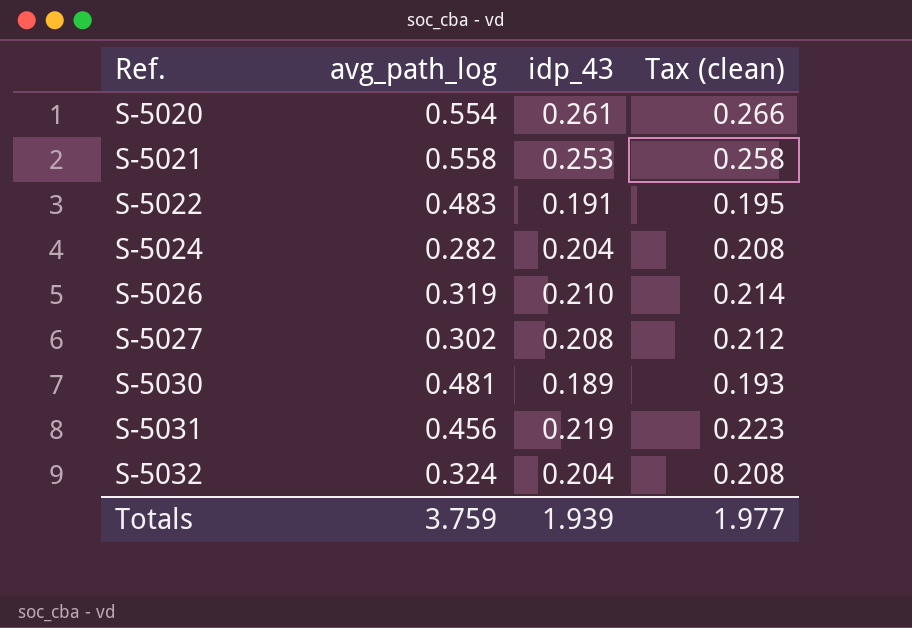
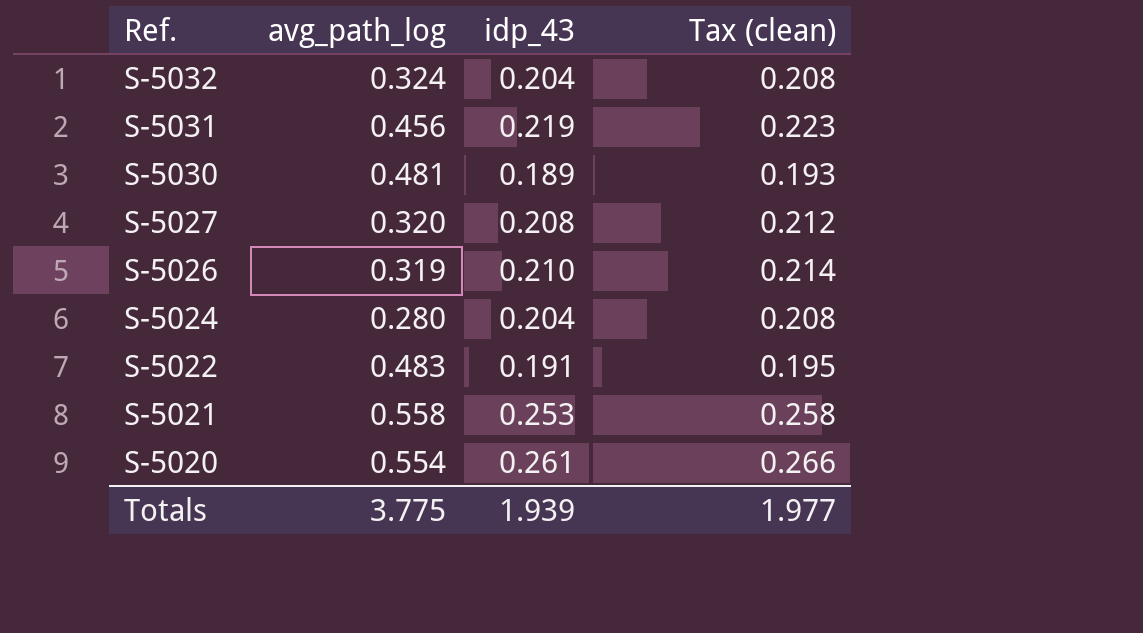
row order: Ref. ascending -> Ref. descending
S-5027 | avg_path_log: 0.302 -> 0.320
S-5024 | avg_path_log: 0.282 -> 0.280
Totals | avg_path_log: 3.759 -> 3.775

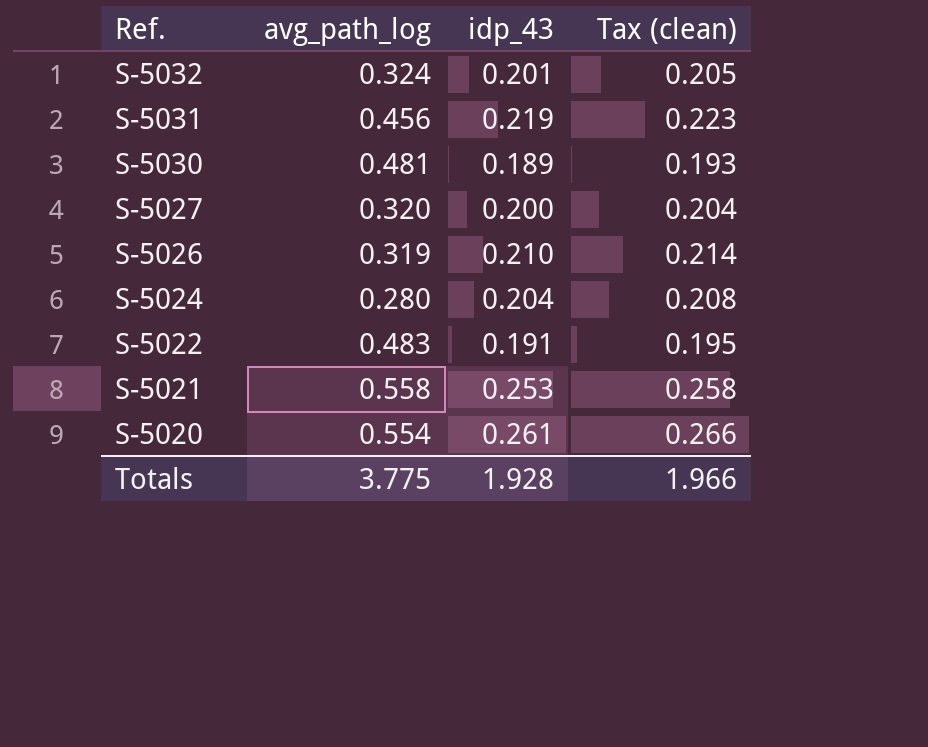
S-5032 | idp_43: 0.204 -> 0.201
S-5032 | Tax (clean): 0.208 -> 0.205
S-5027 | idp_43: 0.208 -> 0.200
S-5027 | Tax (clean): 0.212 -> 0.204
Totals | idp_43: 1.939 -> 1.928
Totals | Tax (clean): 1.977 -> 1.966

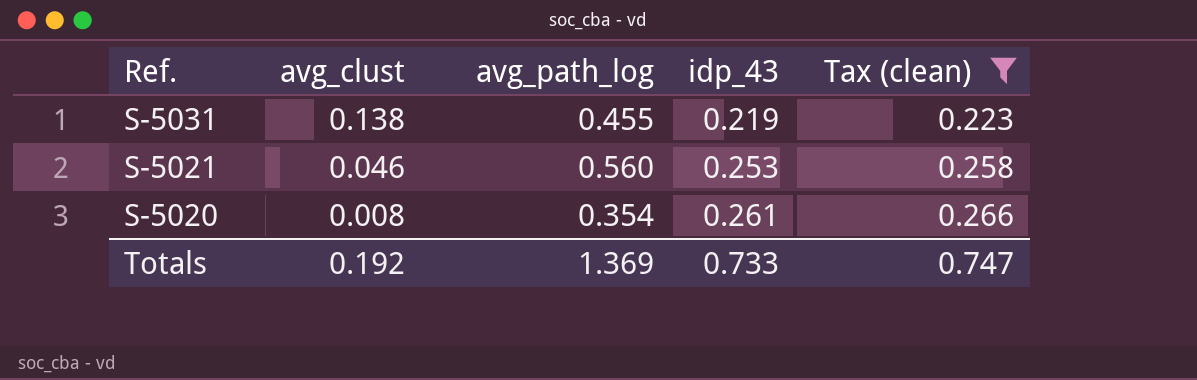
filter: none -> Tax (clean) >= 0.223
column avg_clust | position: none -> 2
S-5031 | avg_path_log: 0.456 -> 0.455
S-5021 | avg_path_log: 0.558 -> 0.560
S-5020 | avg_path_log: 0.554 -> 0.354
Totals | avg_path_log: 3.775 -> 1.369
Totals | idp_43: 1.928 -> 0.733
Totals | Tax (clean): 1.966 -> 0.747

